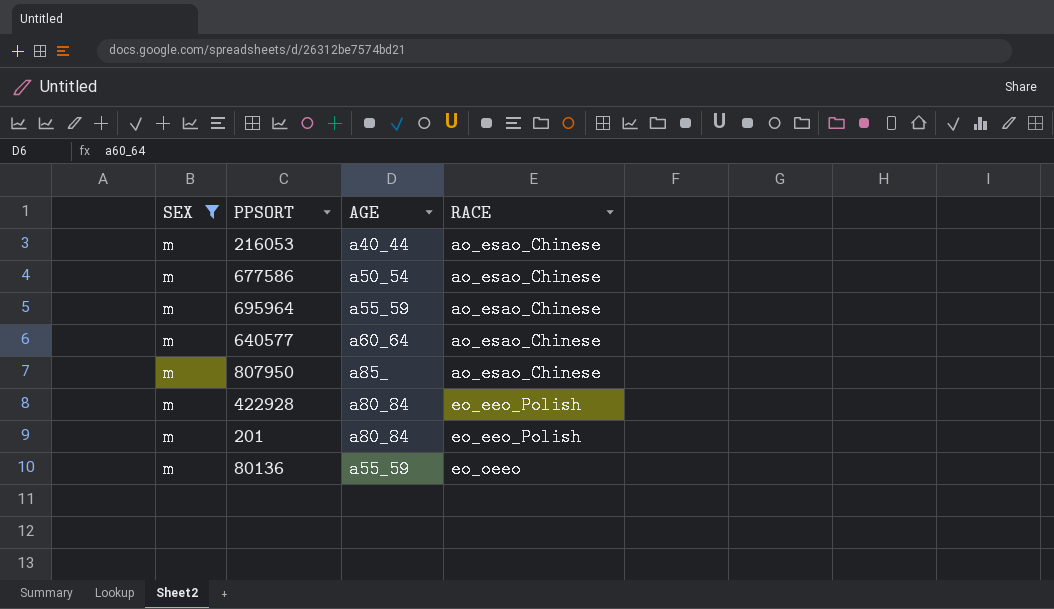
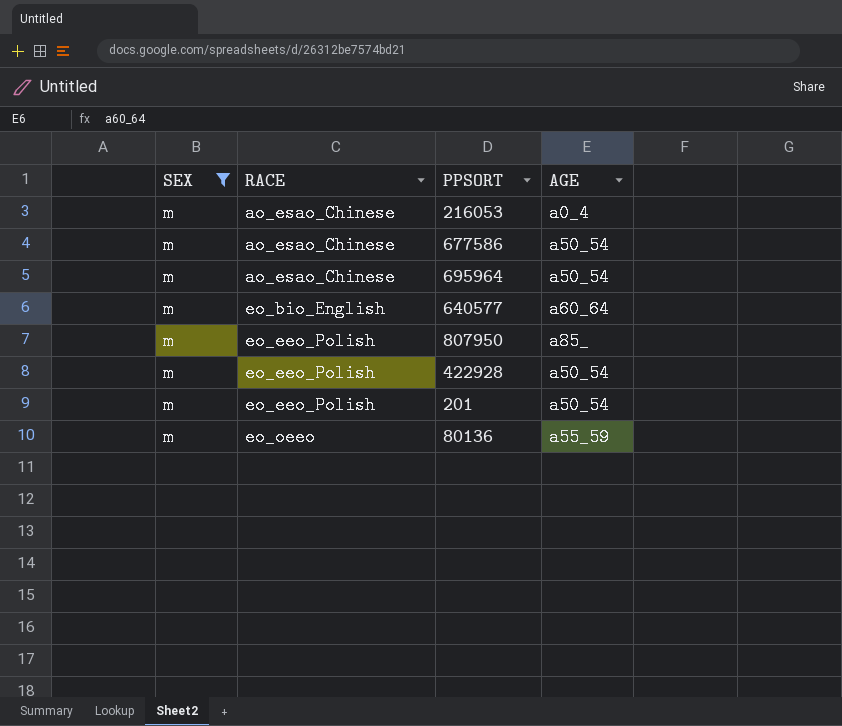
column RACE | position: 4 -> 2
216053 | AGE: a40_44 -> a0_4
695964 | AGE: a55_59 -> a50_54
640577 | RACE: ao_esao_Chinese -> eo_bio_English
807950 | RACE: ao_esao_Chinese -> eo_eeo_Polish
422928 | AGE: a80_84 -> a50_54
201 | AGE: a80_84 -> a50_54

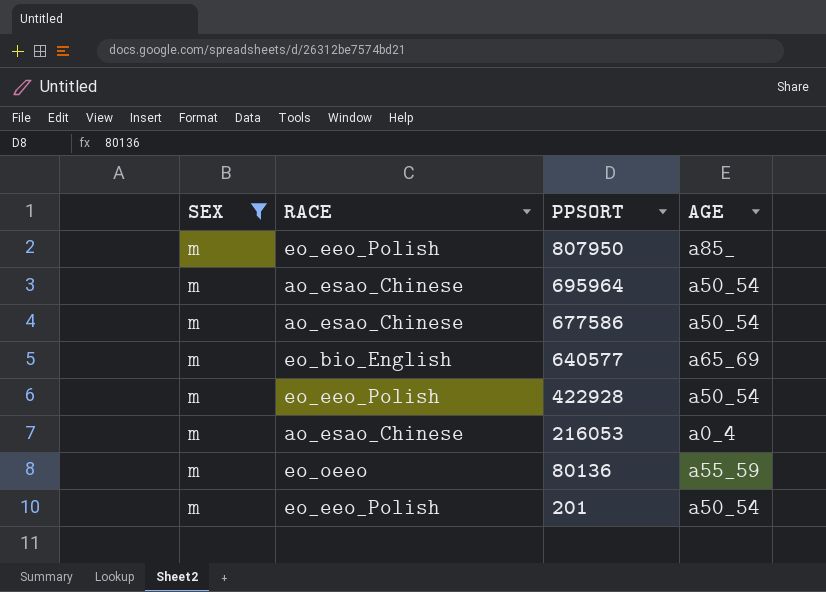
row order: RACE ascending -> PPSORT descending
640577 | AGE: a60_64 -> a65_69

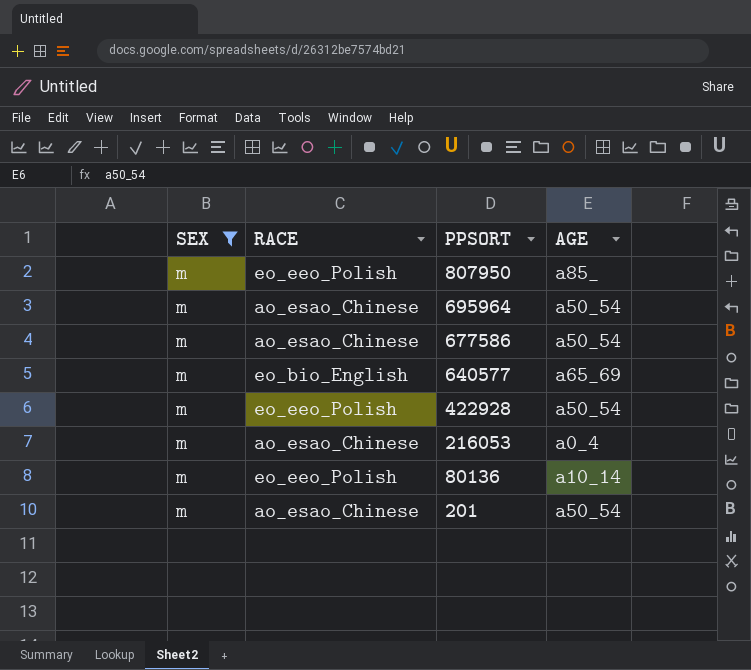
80136 | RACE: eo_oeeo -> eo_eeo_Polish
80136 | AGE: a55_59 -> a10_14
201 | RACE: eo_eeo_Polish -> ao_esao_Chinese

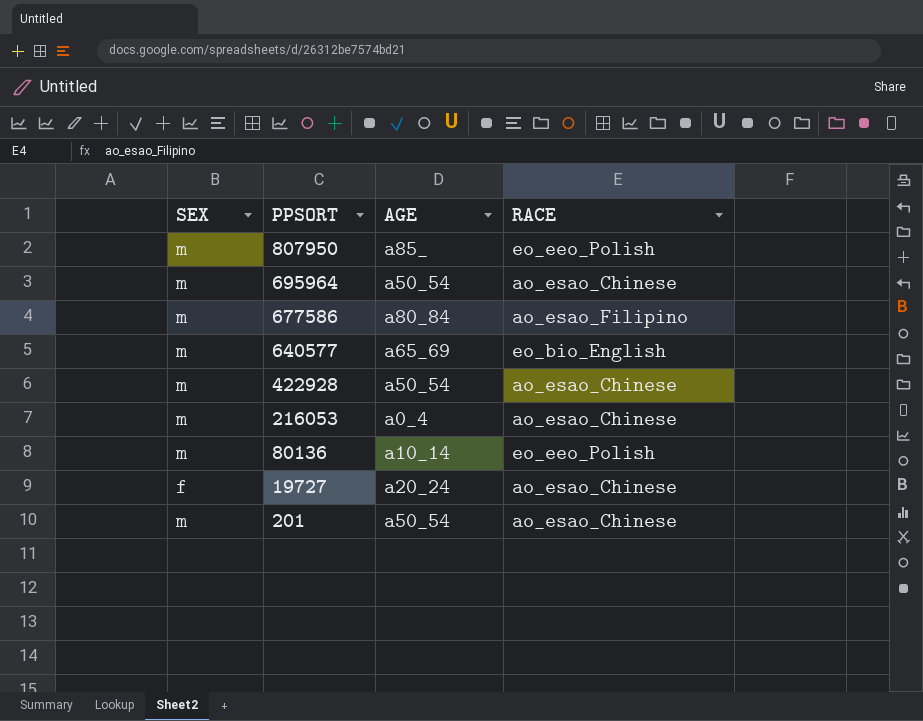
filter: SEX = m -> none
column RACE | position: 2 -> 4
677586 | AGE: a50_54 -> a80_84
677586 | RACE: ao_esao_Chinese -> ao_esao_Filipino
422928 | RACE: eo_eeo_Polish -> ao_esao_Chinese

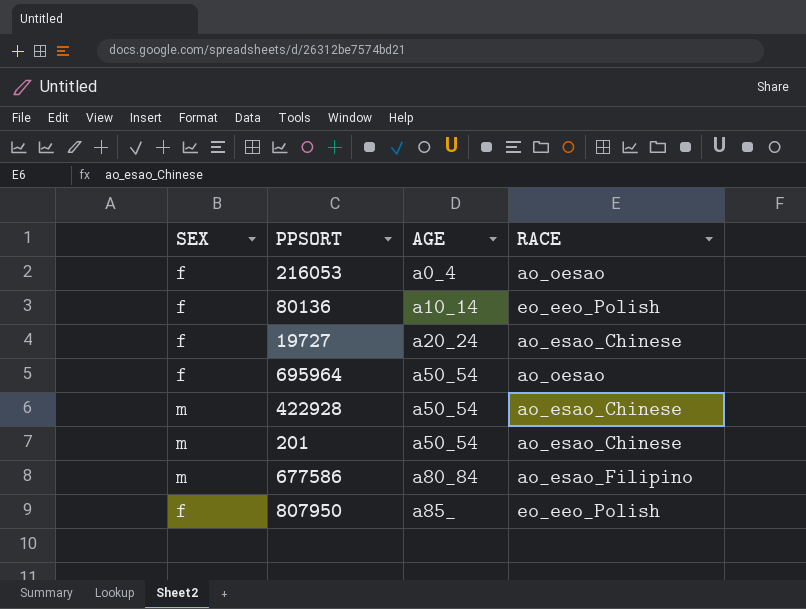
row order: PPSORT descending -> AGE ascending
row 640577: m | a65_69 | eo_bio_English -> none
216053 | SEX: m -> f
216053 | RACE: ao_esao_Chinese -> ao_oesao
80136 | SEX: m -> f
695964 | SEX: m -> f
695964 | RACE: ao_esao_Chinese -> ao_oesao
807950 | SEX: m -> f

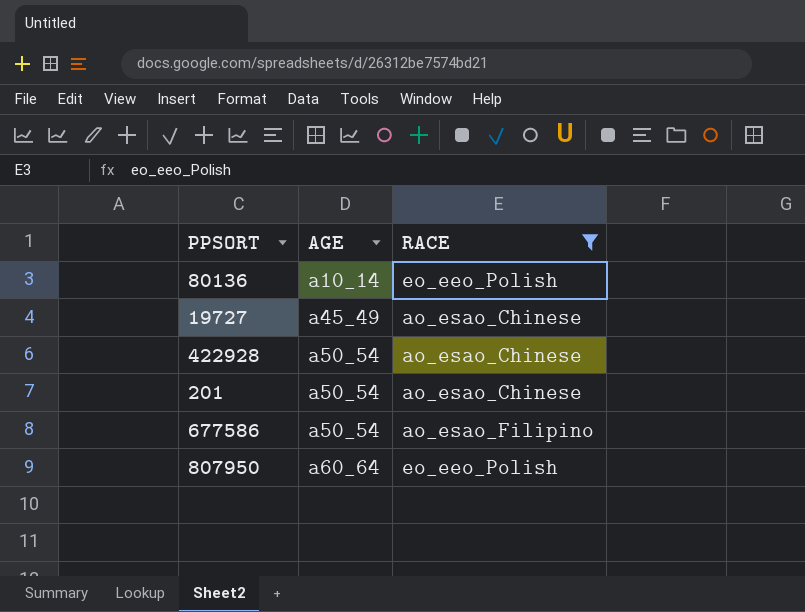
filter: none -> RACE != ao_oesao
column SEX | position: 1 -> none
19727 | AGE: a20_24 -> a45_49
677586 | AGE: a80_84 -> a50_54
807950 | AGE: a85_ -> a60_64

